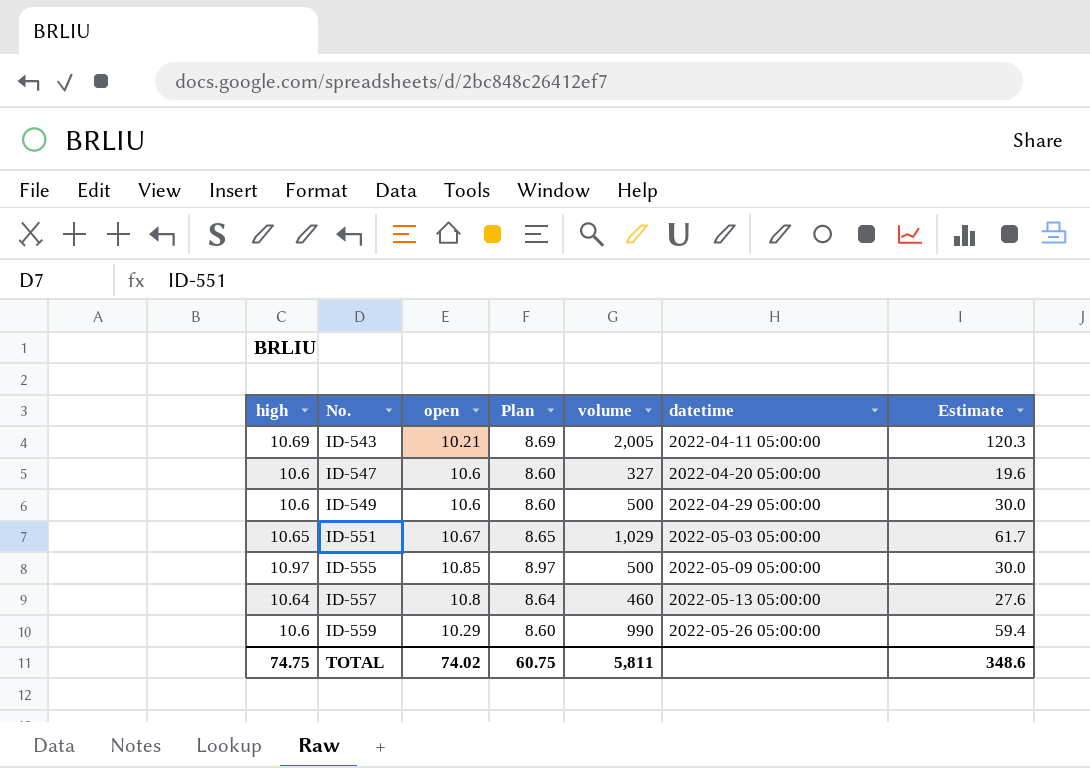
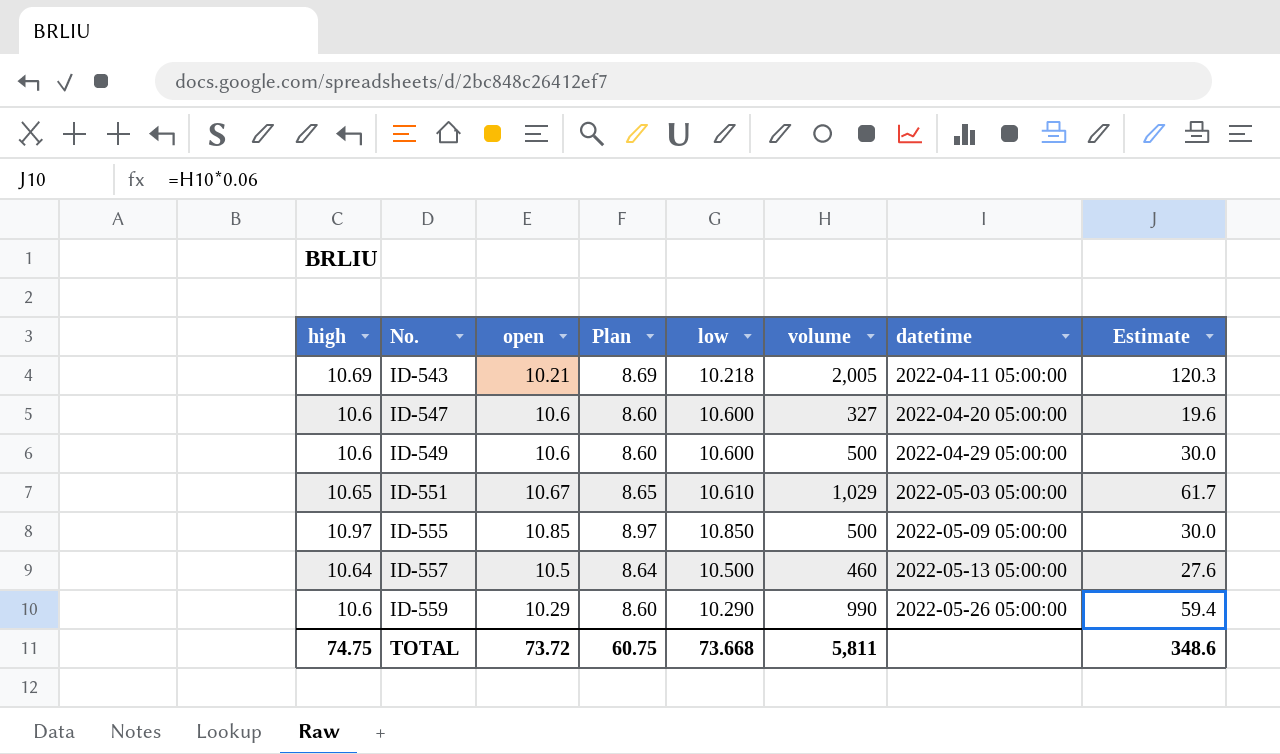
column low | position: none -> 5
ID-557 | open: 10.8 -> 10.5
TOTAL | open: 74.02 -> 73.72

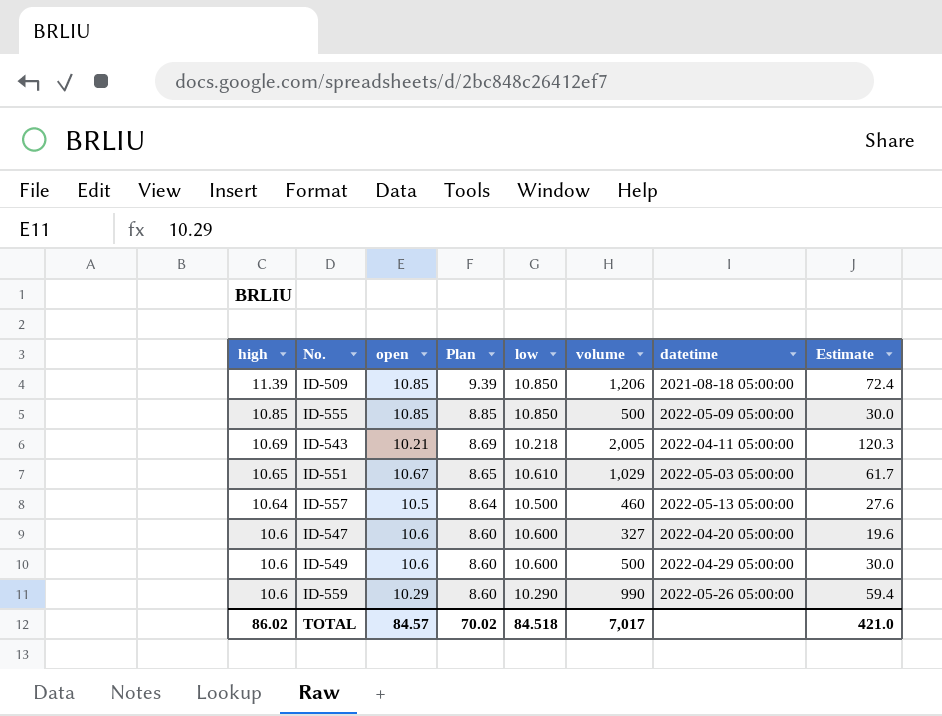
row order: No. ascending -> high descending
row ID-509: none -> 11.39 | 10.85 | 9.39 | 10.850 | 1,206 | 2021-08-18 05:00:00 | 72.4
ID-555 | high: 10.97 -> 10.85
ID-555 | Plan: 8.97 -> 8.85
TOTAL | high: 74.75 -> 86.02
TOTAL | open: 73.72 -> 84.57
TOTAL | Plan: 60.75 -> 70.02
TOTAL | low: 73.668 -> 84.518
TOTAL | volume: 5,811 -> 7,017
TOTAL | Estimate: 348.6 -> 421.0

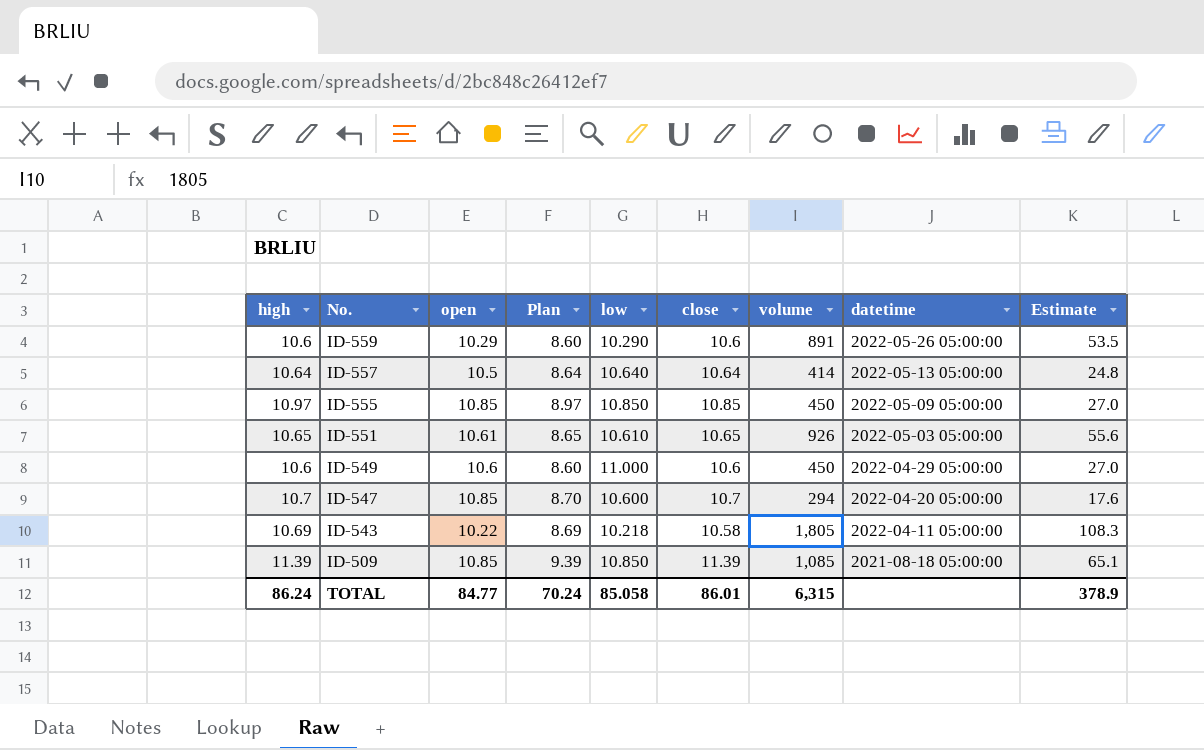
row order: high descending -> No. descending
column close | position: none -> 6
ID-559 | volume: 990 -> 891
ID-559 | Estimate: 59.4 -> 53.5
ID-557 | low: 10.500 -> 10.640
ID-557 | volume: 460 -> 414
ID-557 | Estimate: 27.6 -> 24.8
ID-555 | high: 10.85 -> 10.97
ID-555 | Plan: 8.85 -> 8.97
ID-555 | volume: 500 -> 450
ID-555 | Estimate: 30.0 -> 27.0
ID-551 | open: 10.67 -> 10.61
ID-551 | volume: 1,029 -> 926
ID-551 | Estimate: 61.7 -> 55.6
ID-549 | low: 10.600 -> 11.000
ID-549 | volume: 500 -> 450
ID-549 | Estimate: 30.0 -> 27.0
ID-547 | high: 10.6 -> 10.7
ID-547 | open: 10.6 -> 10.85
ID-547 | Plan: 8.60 -> 8.70
ID-547 | volume: 327 -> 294
ID-547 | Estimate: 19.6 -> 17.6
ID-543 | open: 10.21 -> 10.22
ID-543 | volume: 2,005 -> 1,805
ID-543 | Estimate: 120.3 -> 108.3
ID-509 | volume: 1,206 -> 1,085
ID-509 | Estimate: 72.4 -> 65.1
TOTAL | high: 86.02 -> 86.24
TOTAL | open: 84.57 -> 84.77
TOTAL | Plan: 70.02 -> 70.24
TOTAL | low: 84.518 -> 85.058
TOTAL | volume: 7,017 -> 6,315
TOTAL | Estimate: 421.0 -> 378.9

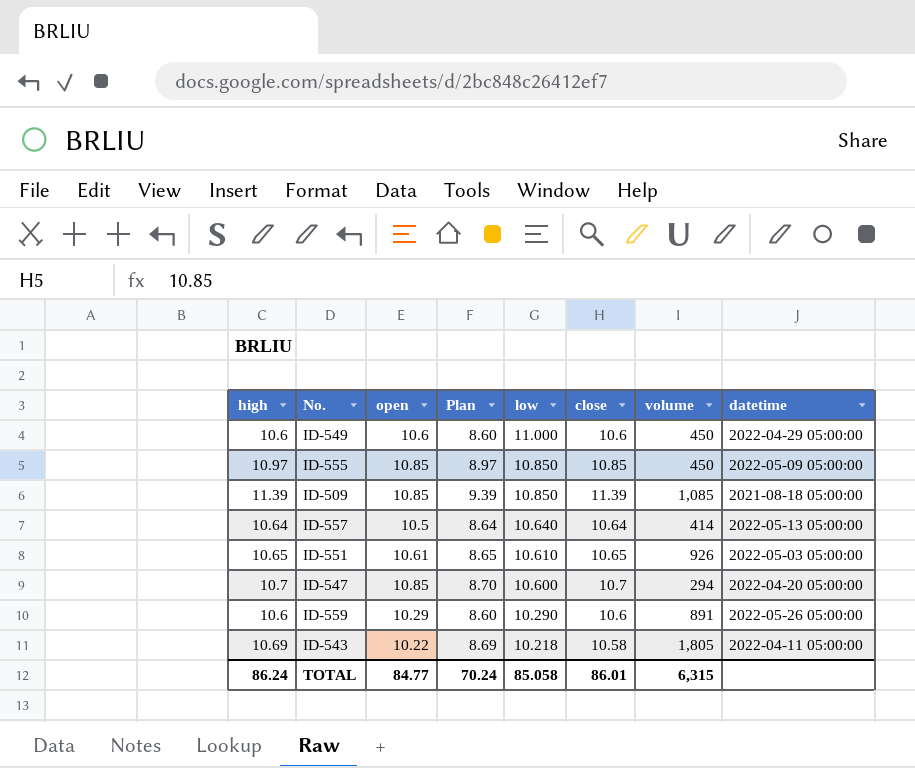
row order: No. descending -> low descending
column Estimate | formula: [volume] * 0.06 -> none

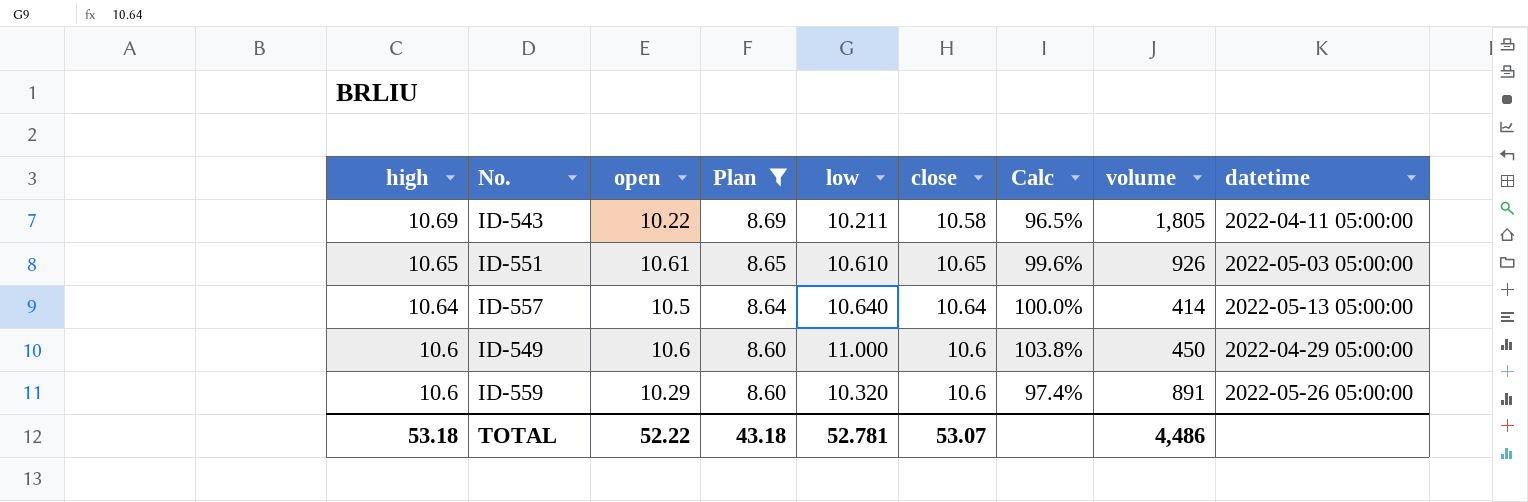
filter: none -> Plan <= 8.69
row order: low descending -> high descending
column Calc | formula: none -> [low] / [close]
ID-543 | low: 10.218 -> 10.211
ID-559 | low: 10.290 -> 10.320
TOTAL | high: 86.24 -> 53.18
TOTAL | open: 84.77 -> 52.22
TOTAL | Plan: 70.24 -> 43.18
TOTAL | low: 85.058 -> 52.781
TOTAL | close: 86.01 -> 53.07
TOTAL | volume: 6,315 -> 4,486

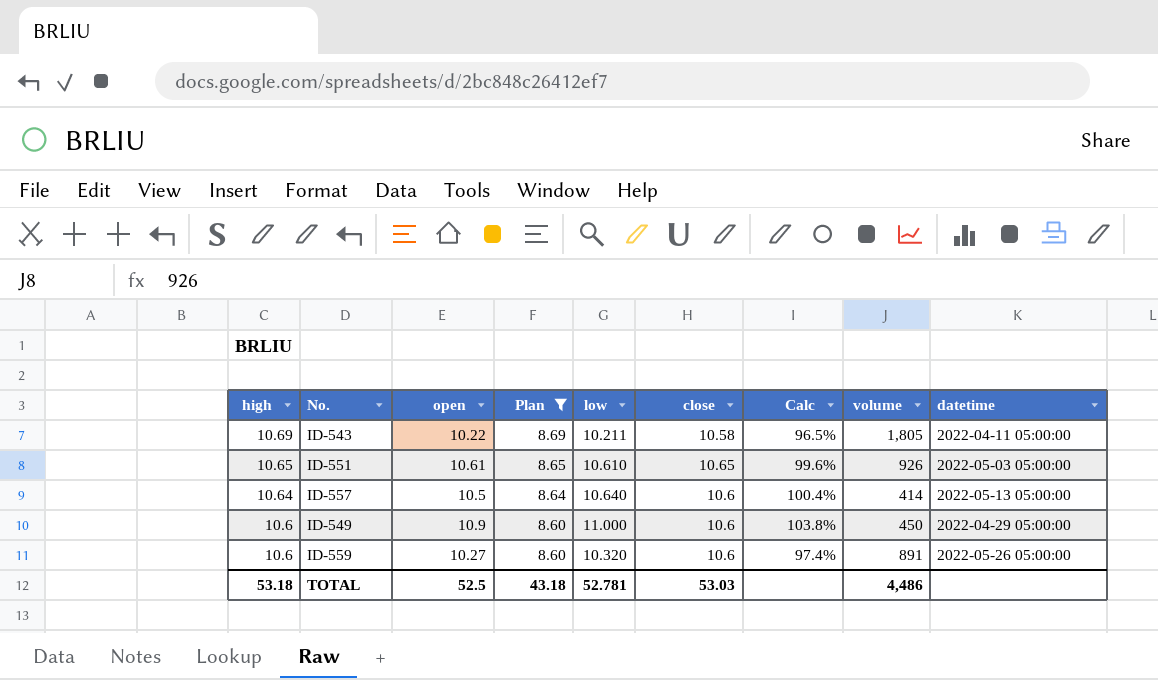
ID-557 | close: 10.64 -> 10.6
ID-557 | Calc: 100.0% -> 100.4%
ID-549 | open: 10.6 -> 10.9
ID-559 | open: 10.29 -> 10.27
TOTAL | open: 52.22 -> 52.5
TOTAL | close: 53.07 -> 53.03

